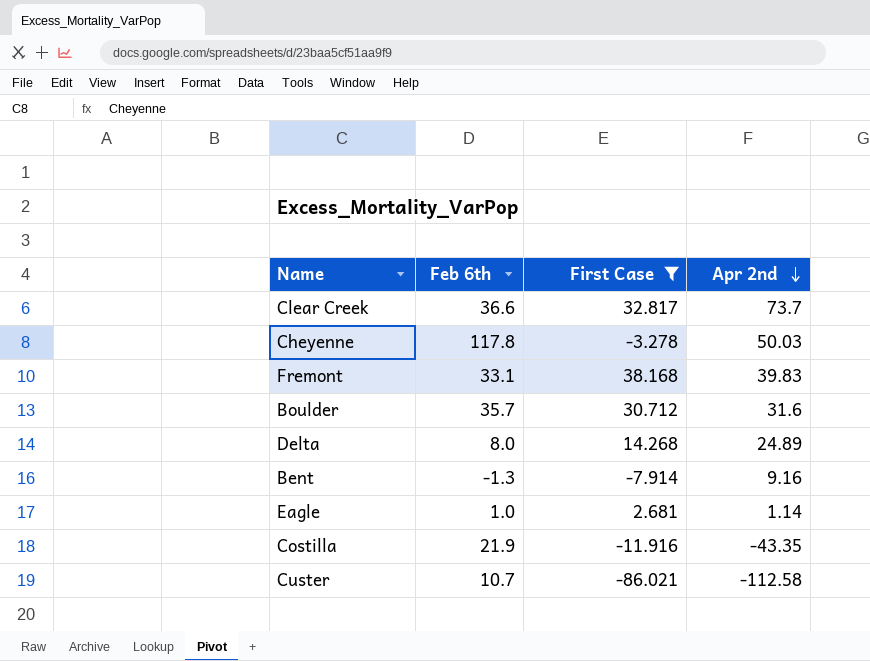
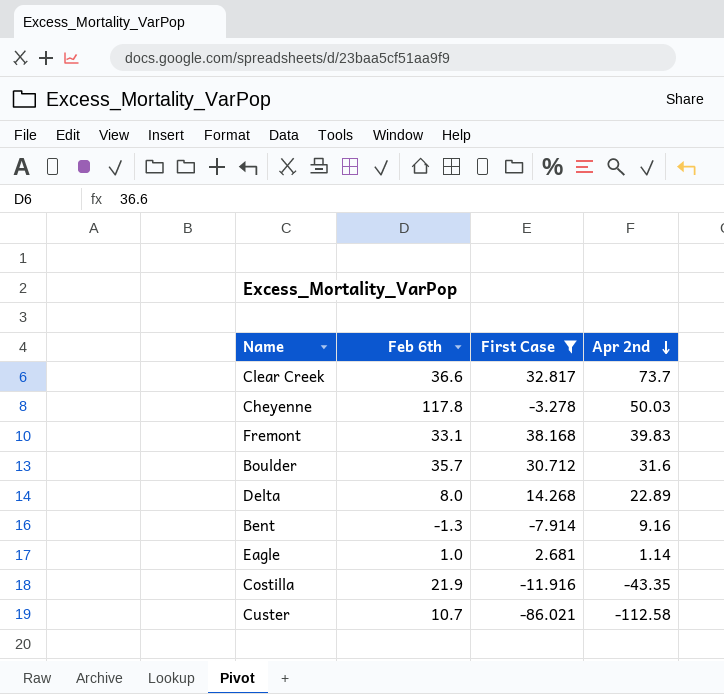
Delta | Apr 2nd: 24.89 -> 22.89

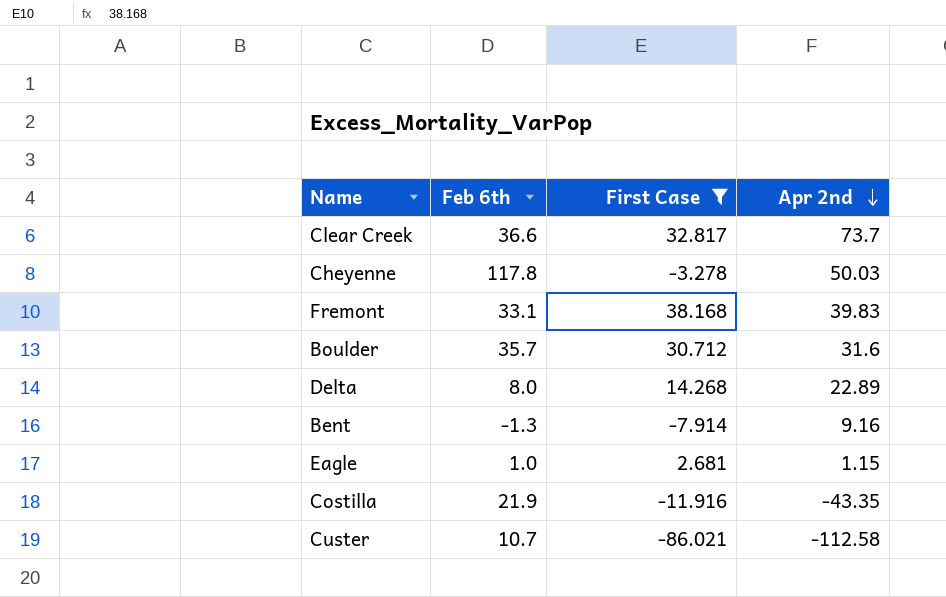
Eagle | Apr 2nd: 1.14 -> 1.15

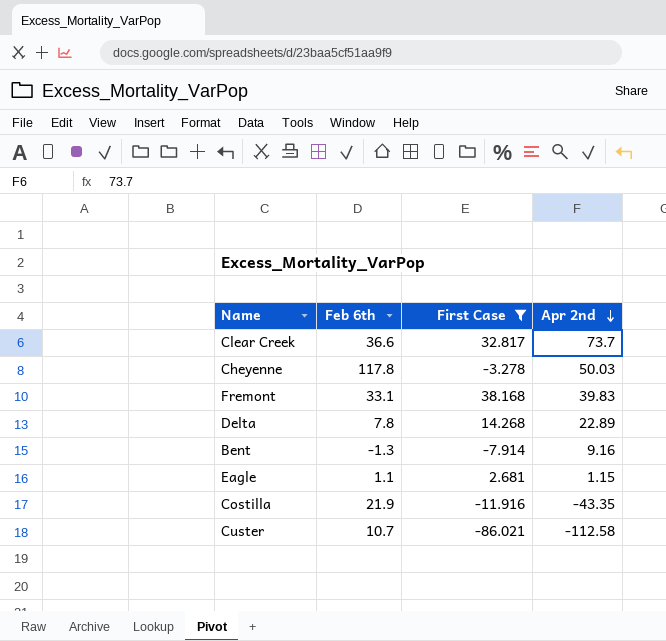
row Boulder: 35.7 | 30.712 | 31.6 -> none
Delta | Feb 6th: 8.0 -> 7.8
Eagle | Feb 6th: 1.0 -> 1.1

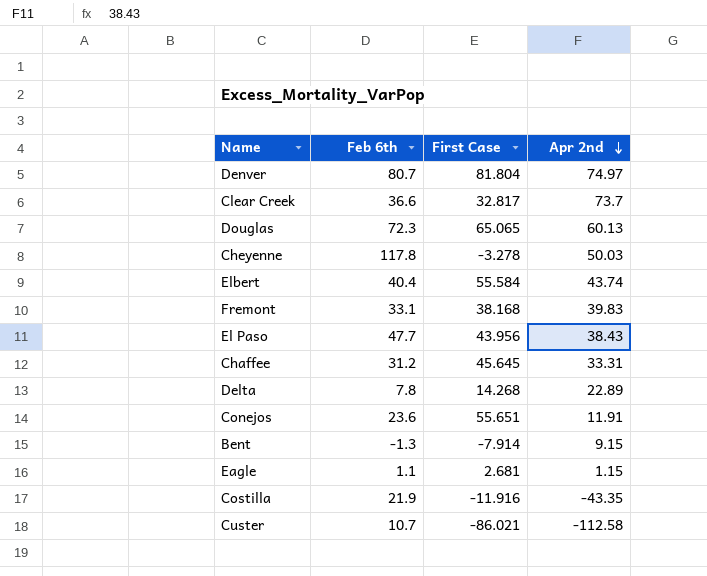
filter: First Case <= 38.168 -> none
Bent | Apr 2nd: 9.16 -> 9.15

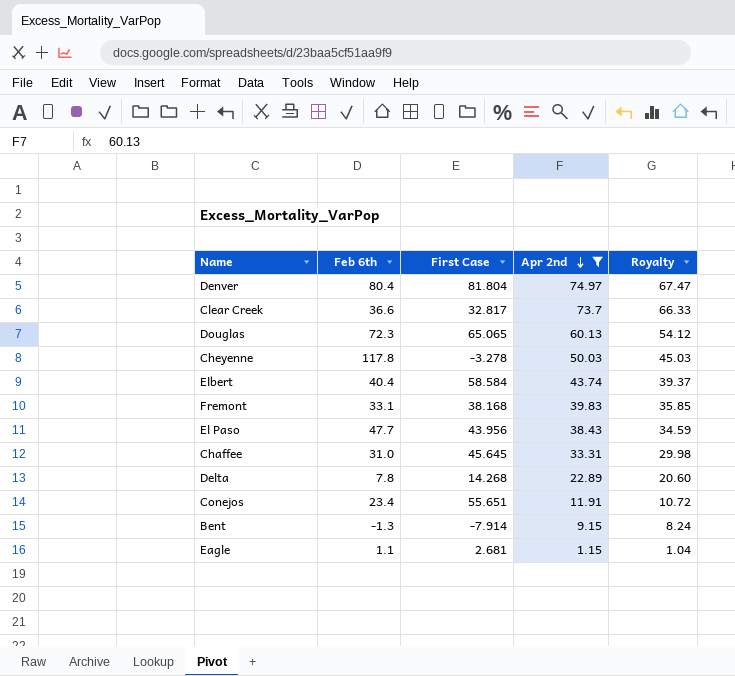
filter: none -> Apr 2nd >= 1.15
column Royalty | formula: none -> [Apr 2nd] * 0.9
Denver | Feb 6th: 80.7 -> 80.4
Elbert | First Case: 55.584 -> 58.584
Chaffee | Feb 6th: 31.2 -> 31.0
Conejos | Feb 6th: 23.6 -> 23.4

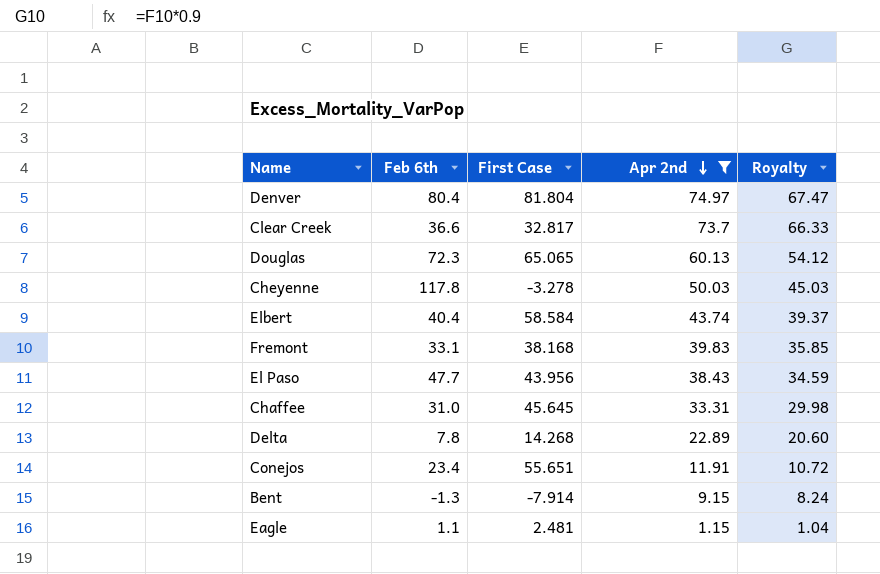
Eagle | First Case: 2.681 -> 2.481

